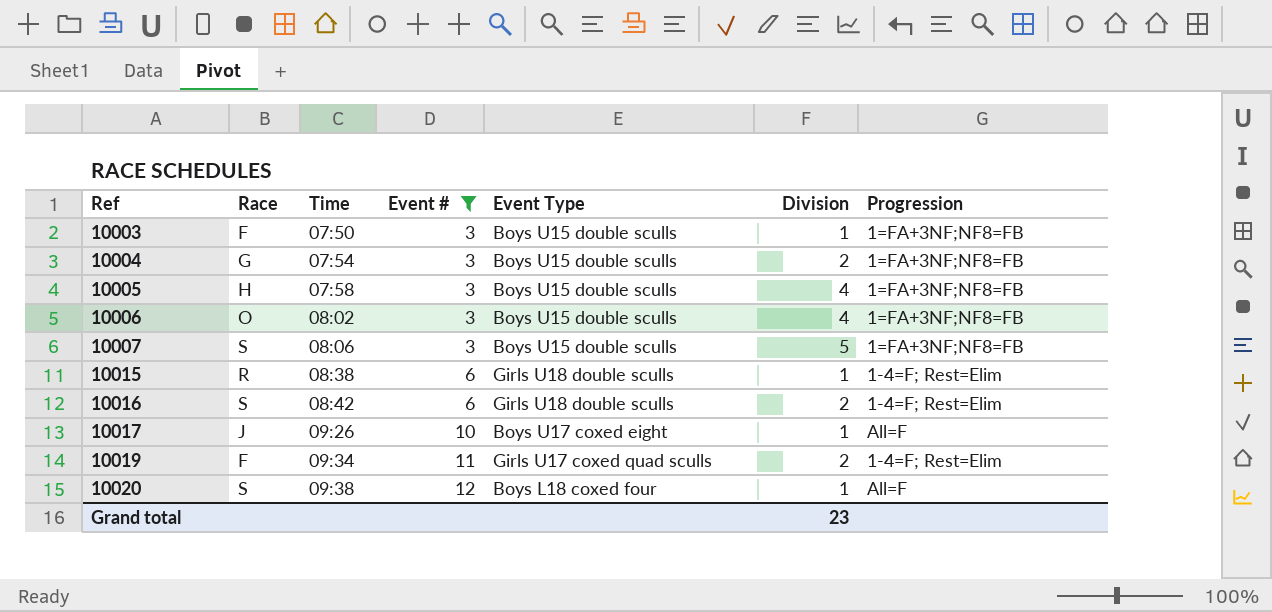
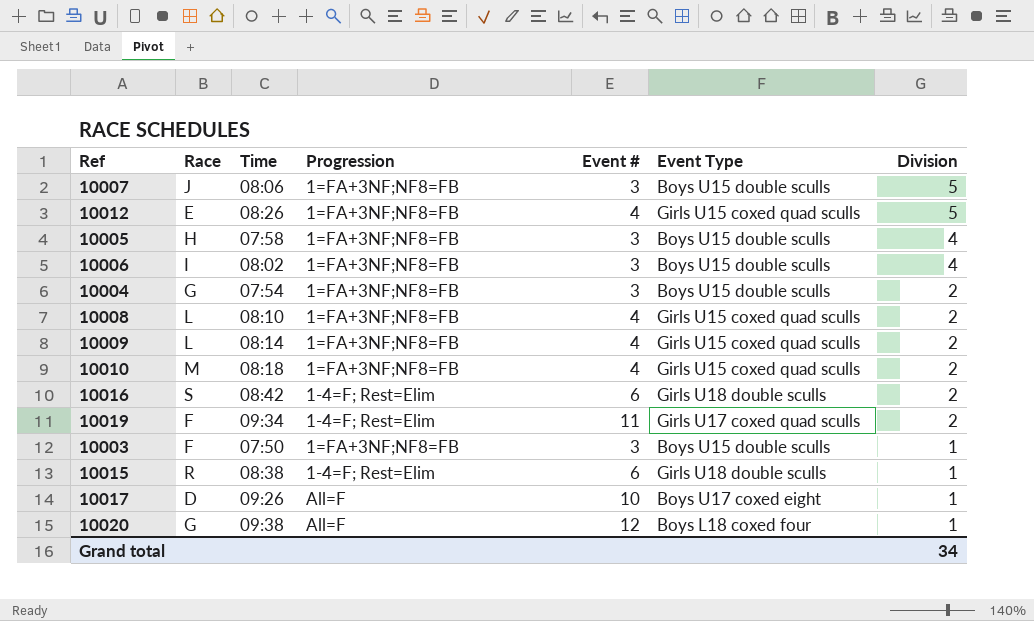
filter: Event # != 4 -> none
row order: Ref ascending -> Division descending
column Progression | position: 7 -> 4
10007 | Race: S -> J
10006 | Race: O -> I
10017 | Race: J -> D
10020 | Race: S -> G
Grand total | Division: 23 -> 34

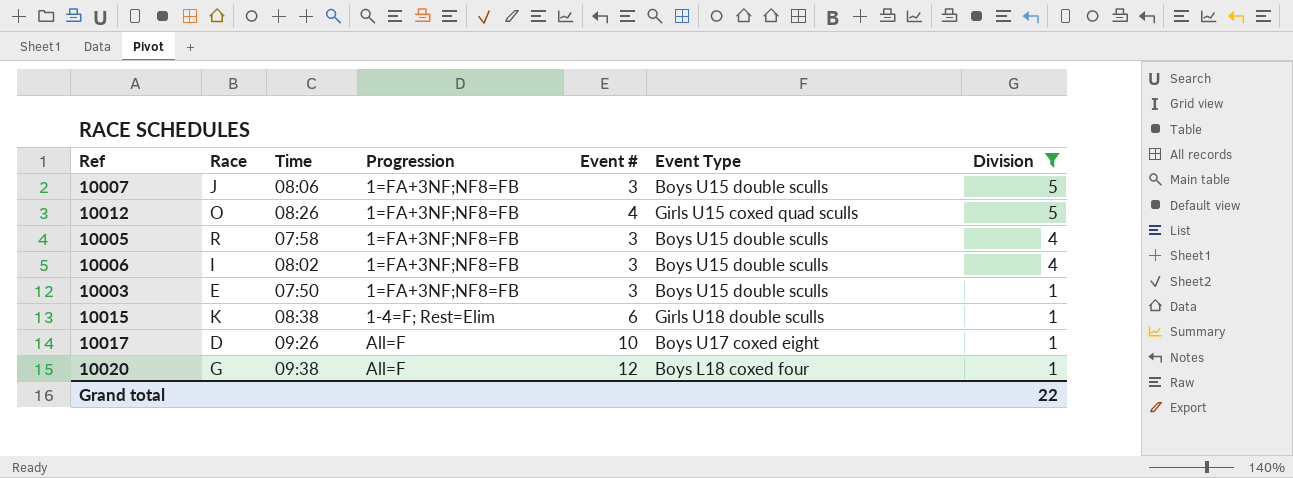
filter: none -> Division != 2
10012 | Race: E -> O
10005 | Race: H -> R
10003 | Race: F -> E
10015 | Race: R -> K
Grand total | Division: 34 -> 22

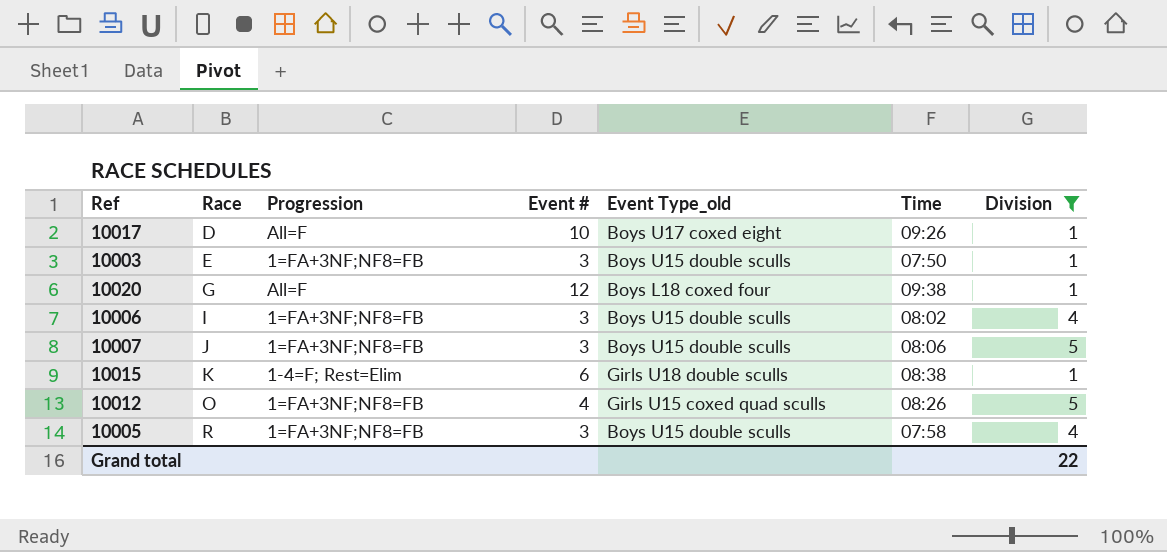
row order: Division descending -> Race ascending
column name: Event Type -> Event Type_old
column Time | position: 3 -> 6

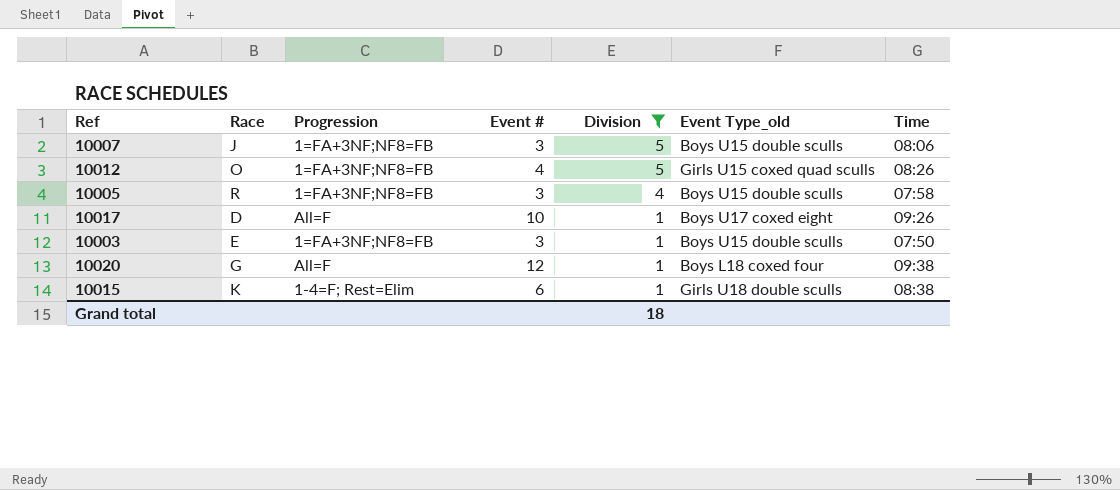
row order: Race ascending -> Division descending
column Division | position: 7 -> 5
row 10006: I | 1=FA+3NF;NF8=FB | 3 | Boys U15 double sculls | 08:02 | 4 -> none
Grand total | Division: 22 -> 18

